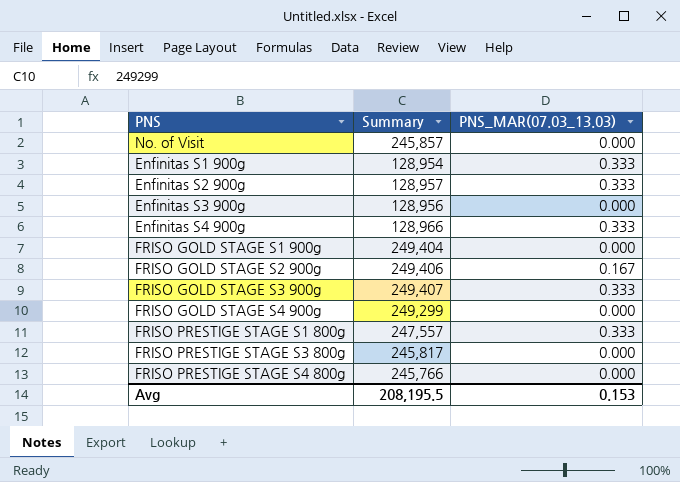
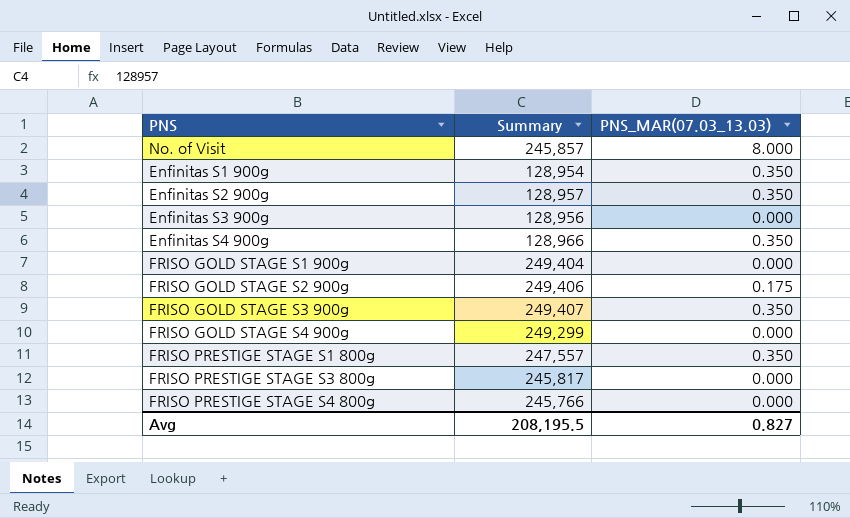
No. of Visit | PNS_MAR(07.03_13.03): 0.000 -> 8.000
Enfinitas S1 900g | PNS_MAR(07.03_13.03): 0.333 -> 0.350
Enfinitas S2 900g | PNS_MAR(07.03_13.03): 0.333 -> 0.350
Enfinitas S4 900g | PNS_MAR(07.03_13.03): 0.333 -> 0.350
FRISO GOLD STAGE S2 900g | PNS_MAR(07.03_13.03): 0.167 -> 0.175
FRISO GOLD STAGE S3 900g | PNS_MAR(07.03_13.03): 0.333 -> 0.350
FRISO PRESTIGE STAGE S1 800g | PNS_MAR(07.03_13.03): 0.333 -> 0.350
Avg | PNS_MAR(07.03_13.03): 0.153 -> 0.827

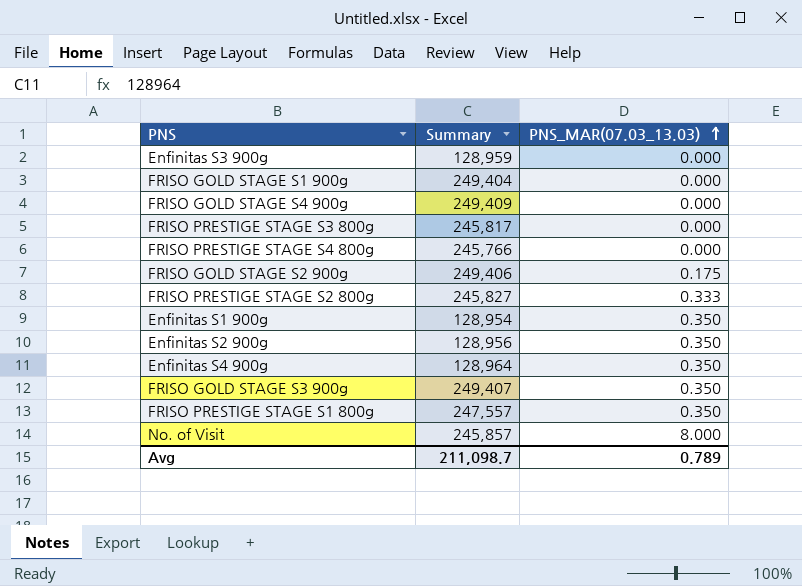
row order: none -> PNS_MAR(07.03_13.03) ascending
Enfinitas S3 900g | Summary: 128,956 -> 128,959
FRISO GOLD STAGE S4 900g | Summary: 249,299 -> 249,409
row FRISO PRESTIGE STAGE S2 800g: none -> 245,827 | 0.333
Enfinitas S2 900g | Summary: 128,957 -> 128,956
Enfinitas S4 900g | Summary: 128,966 -> 128,964
Avg | Summary: 208,195.5 -> 211,098.7
Avg | PNS_MAR(07.03_13.03): 0.827 -> 0.789

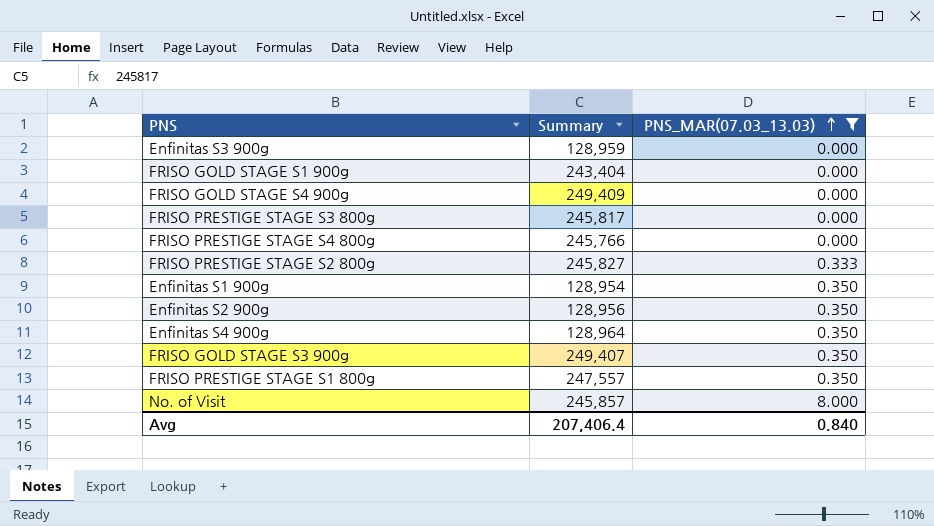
filter: none -> PNS_MAR(07.03_13.03) != 0.175
FRISO GOLD STAGE S1 900g | Summary: 249,404 -> 243,404
Avg | Summary: 211,098.7 -> 207,406.4
Avg | PNS_MAR(07.03_13.03): 0.789 -> 0.840

